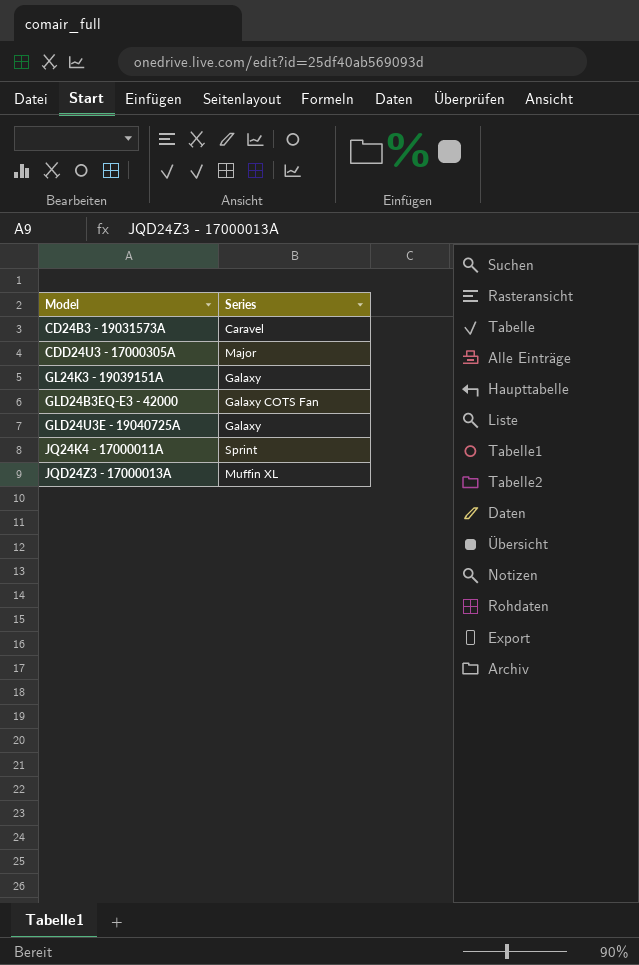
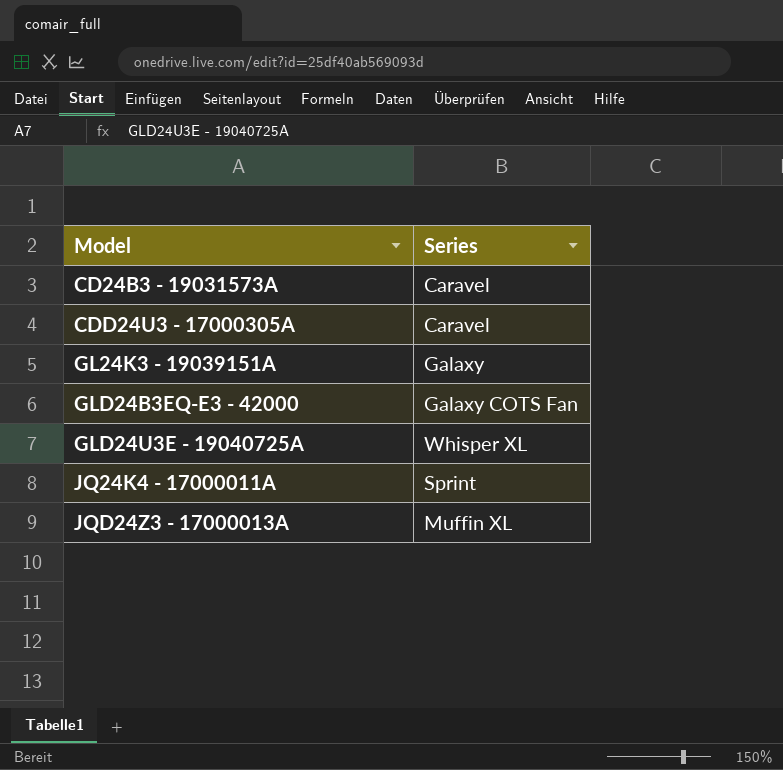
CDD24U3 - 17000305A | Series: Major -> Caravel
GLD24U3E - 19040725A | Series: Galaxy -> Whisper XL

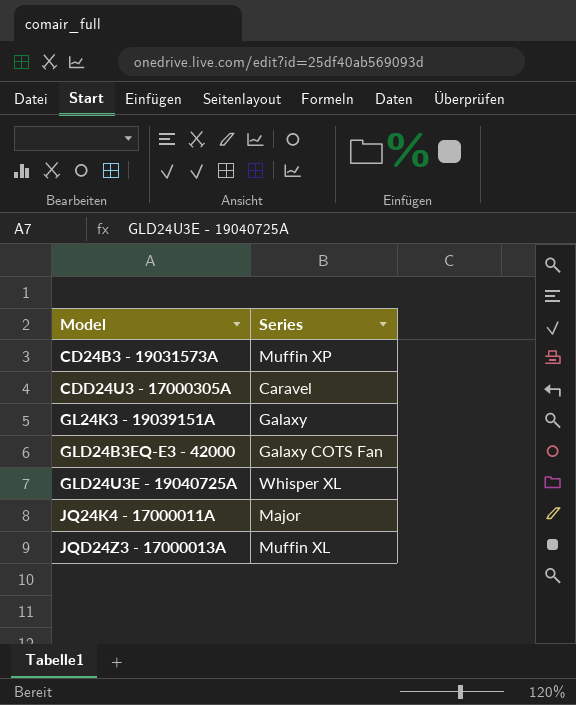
CD24B3 - 19031573A | Series: Caravel -> Muffin XP
JQ24K4 - 17000011A | Series: Sprint -> Major

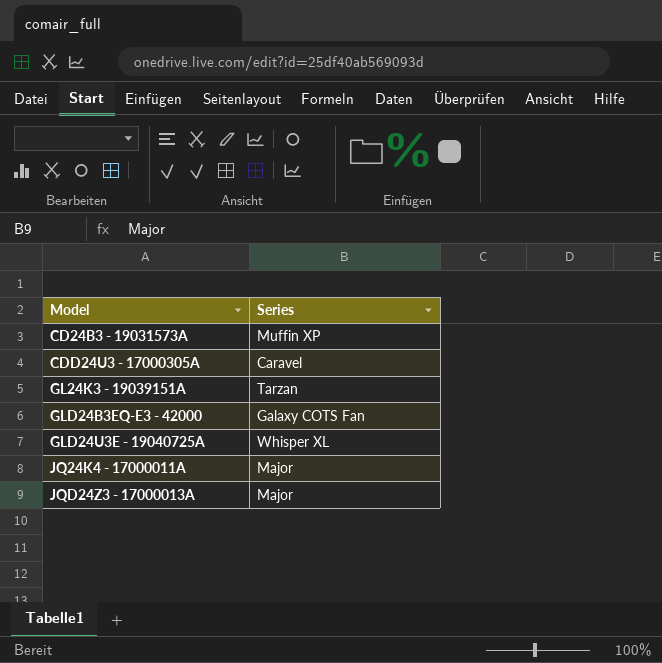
GL24K3 - 19039151A | Series: Galaxy -> Tarzan
JQD24Z3 - 17000013A | Series: Muffin XL -> Major

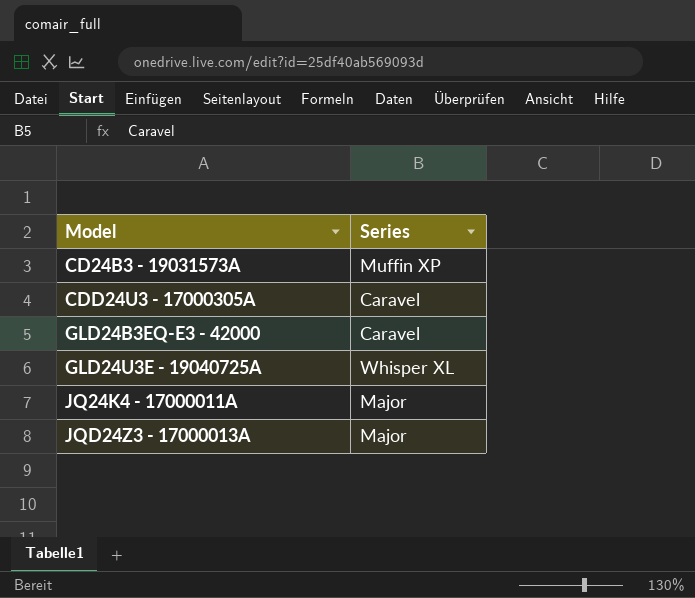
row GL24K3 - 19039151A: Tarzan -> none
GLD24B3EQ-E3 - 42000 | Series: Galaxy COTS Fan -> Caravel

